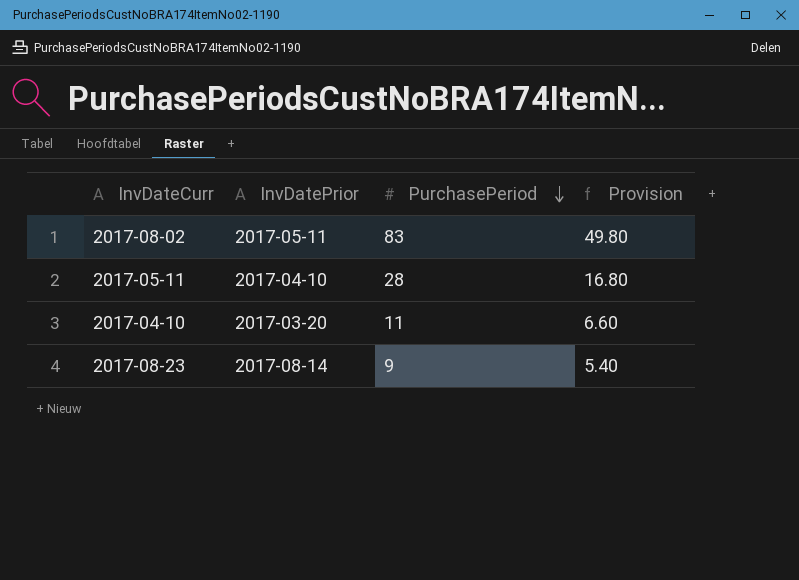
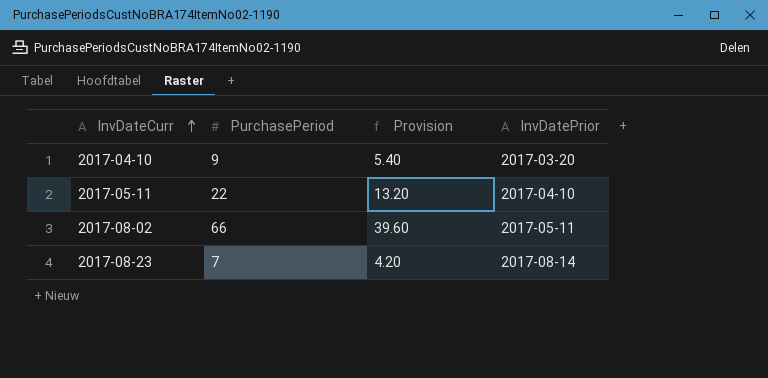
row order: PurchasePeriod descending -> InvDateCurr ascending
column InvDatePrior | position: 2 -> 4
2017-04-10 | PurchasePeriod: 11 -> 9
2017-04-10 | Provision: 6.60 -> 5.40
2017-05-11 | PurchasePeriod: 28 -> 22
2017-05-11 | Provision: 16.80 -> 13.20
2017-08-02 | PurchasePeriod: 83 -> 66
2017-08-02 | Provision: 49.80 -> 39.60
2017-08-23 | PurchasePeriod: 9 -> 7
2017-08-23 | Provision: 5.40 -> 4.20

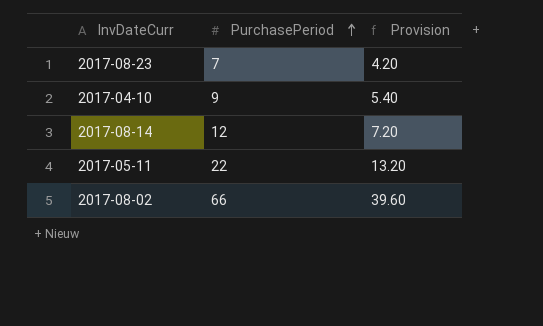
row order: InvDateCurr ascending -> PurchasePeriod ascending
column InvDatePrior | position: 4 -> none
row 2017-08-14: none -> 12 | 7.20

